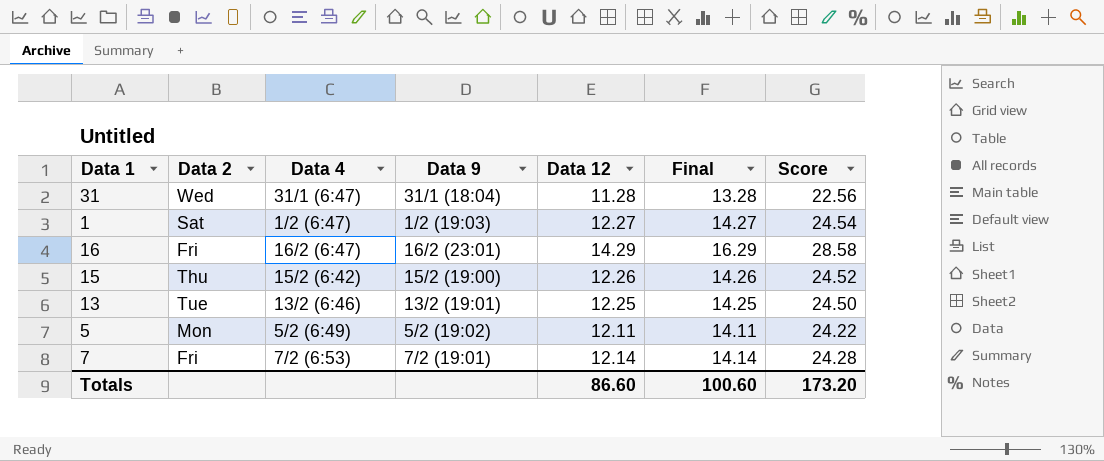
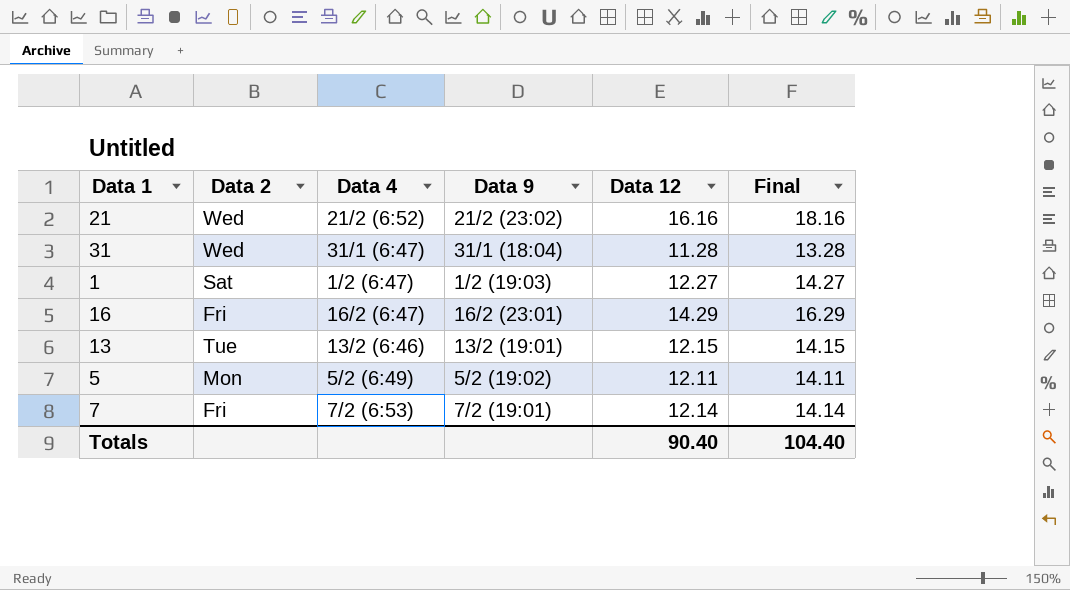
column Score | formula: [Data 12] * 2 -> none
row 15: Thu | 15/2 (6:42) | 15/2 (19:00) | 12.26 | 14.26 | 24.52 -> none
row 21: none -> Wed | 21/2 (6:52) | 21/2 (23:02) | 16.16 | 18.16
13 | Data 12: 12.25 -> 12.15
13 | Final: 14.25 -> 14.15
Totals | Data 12: 86.60 -> 90.40
Totals | Final: 100.60 -> 104.40

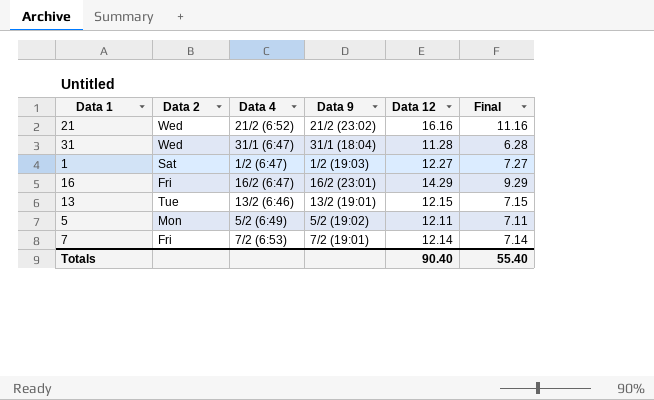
column Final | formula: [Data 12] + 2 -> [Data 12] - 5
Totals | Final: 104.40 -> 55.40

